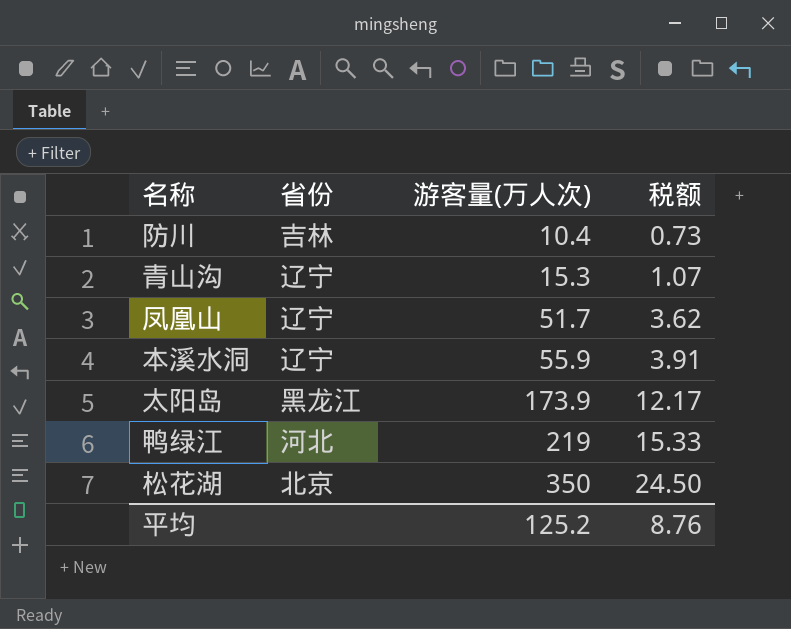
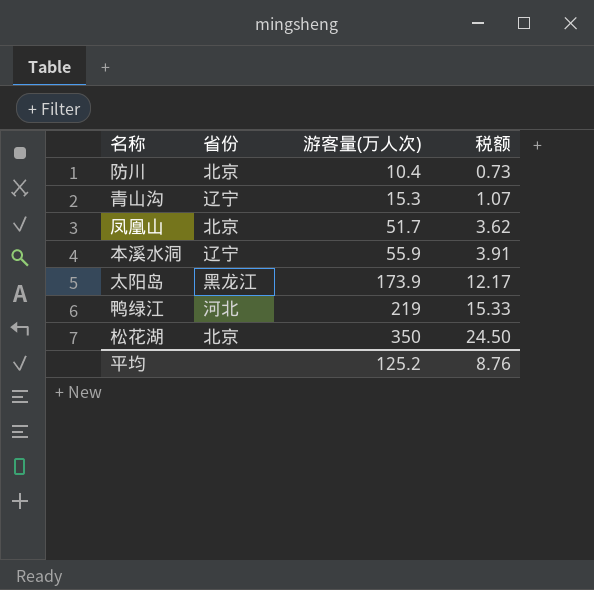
防川 | 省份: 吉林 -> 北京
凤凰山 | 省份: 辽宁 -> 北京

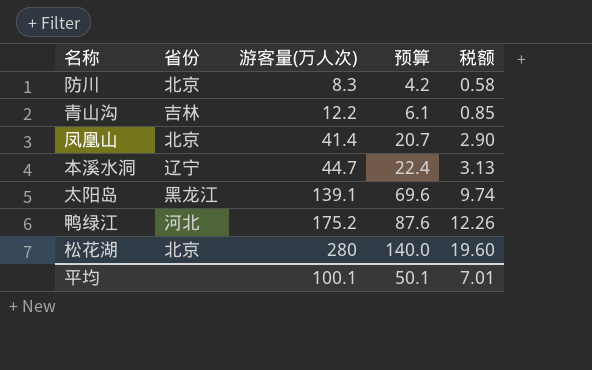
column 预算 | formula: none -> [游客量(万人次)] * 0.5
防川 | 游客量(万人次): 10.4 -> 8.3
防川 | 税额: 0.73 -> 0.58
青山沟 | 省份: 辽宁 -> 吉林
青山沟 | 游客量(万人次): 15.3 -> 12.2
青山沟 | 税额: 1.07 -> 0.85
凤凰山 | 游客量(万人次): 51.7 -> 41.4
凤凰山 | 税额: 3.62 -> 2.90
本溪水洞 | 游客量(万人次): 55.9 -> 44.7
本溪水洞 | 税额: 3.91 -> 3.13
太阳岛 | 游客量(万人次): 173.9 -> 139.1
太阳岛 | 税额: 12.17 -> 9.74
鸭绿江 | 游客量(万人次): 219 -> 175.2
鸭绿江 | 税额: 15.33 -> 12.26
松花湖 | 游客量(万人次): 350 -> 280
松花湖 | 税额: 24.50 -> 19.60
平均 | 游客量(万人次): 125.2 -> 100.1
平均 | 税额: 8.76 -> 7.01

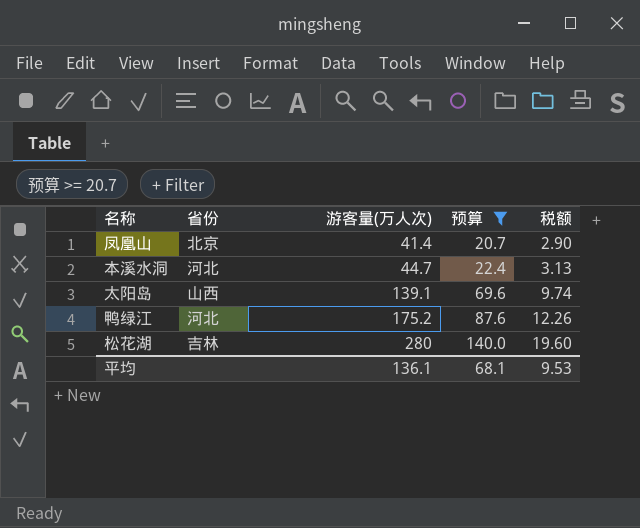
filter: none -> 预算 >= 20.7
本溪水洞 | 省份: 辽宁 -> 河北
太阳岛 | 省份: 黑龙江 -> 山西
松花湖 | 省份: 北京 -> 吉林
平均 | 游客量(万人次): 100.1 -> 136.1
平均 | 预算: 50.1 -> 68.1
平均 | 税额: 7.01 -> 9.53

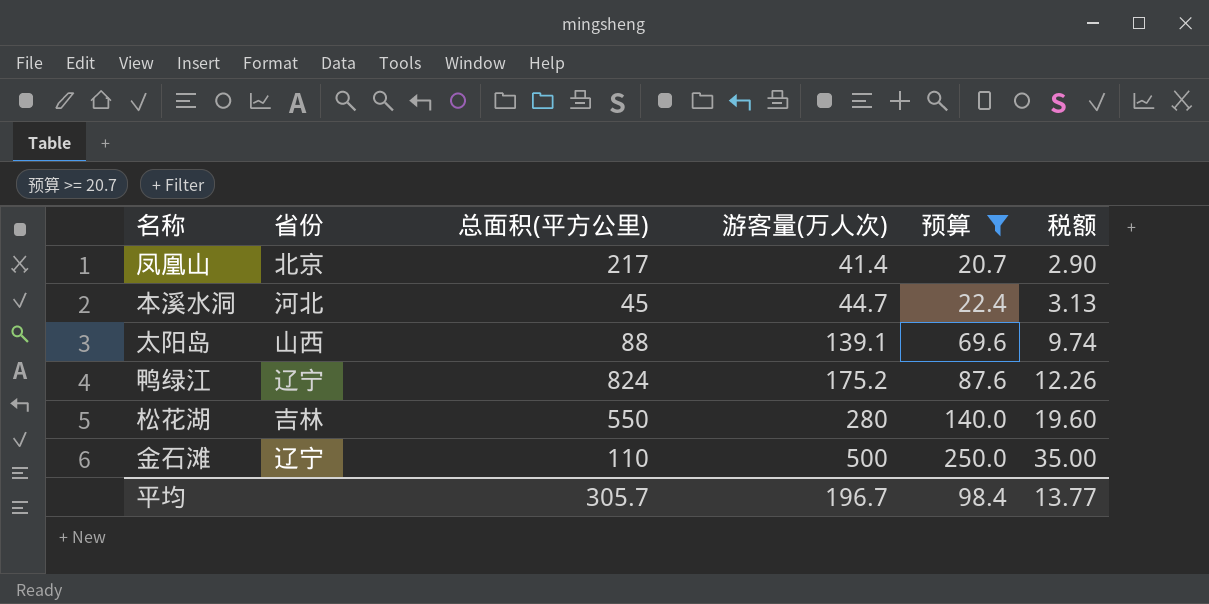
column 总面积(平方公里) | position: none -> 3
鸭绿江 | 省份: 河北 -> 辽宁
row 金石滩: none -> 辽宁 | 110 | 500 | 250.0 | 35.00
平均 | 游客量(万人次): 136.1 -> 196.7
平均 | 预算: 68.1 -> 98.4
平均 | 税额: 9.53 -> 13.77

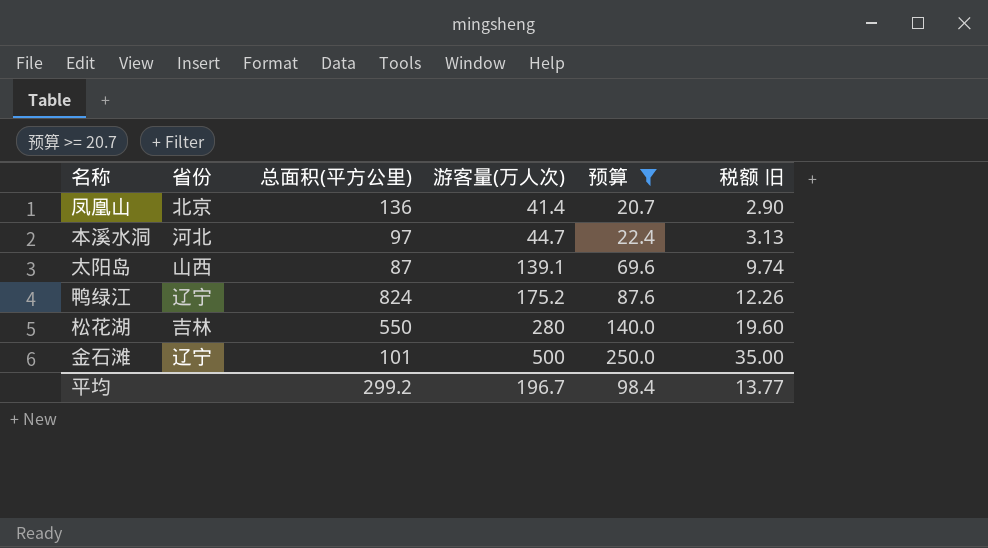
column name: 税额 -> 税额 旧
凤凰山 | 总面积(平方公里): 217 -> 136
本溪水洞 | 总面积(平方公里): 45 -> 97
太阳岛 | 总面积(平方公里): 88 -> 87
金石滩 | 总面积(平方公里): 110 -> 101
平均 | 总面积(平方公里): 305.7 -> 299.2

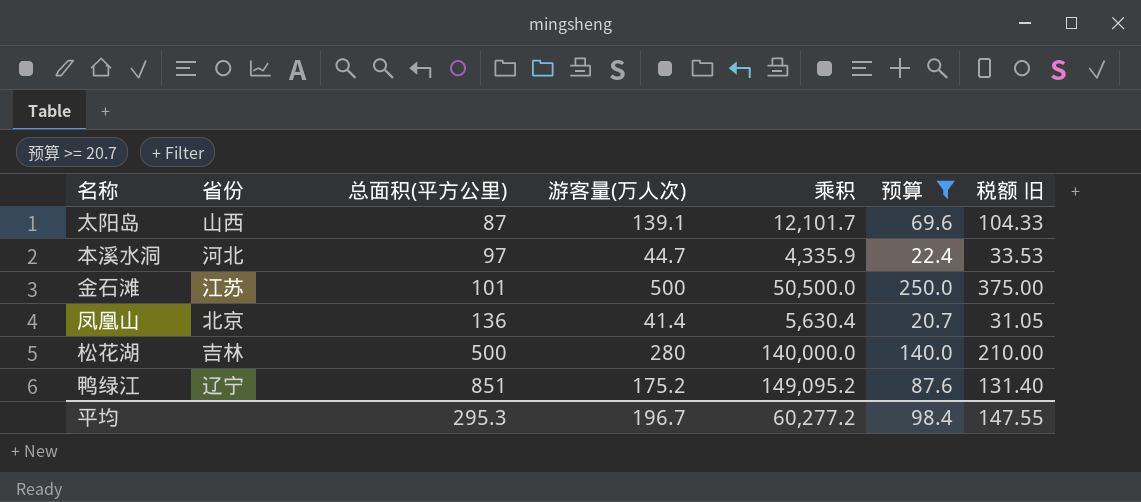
row order: 游客量(万人次) ascending -> 总面积(平方公里) ascending
column 乘积 | formula: none -> [总面积(平方公里)] * [游客量(万人次)]
column 税额 旧 | formula: [游客量(万人次)] * 0.07 -> [游客量(万人次)] * 0.75
金石滩 | 省份: 辽宁 -> 江苏
松花湖 | 总面积(平方公里): 550 -> 500
鸭绿江 | 总面积(平方公里): 824 -> 851
平均 | 总面积(平方公里): 299.2 -> 295.3
平均 | 税额 旧: 13.77 -> 147.55

